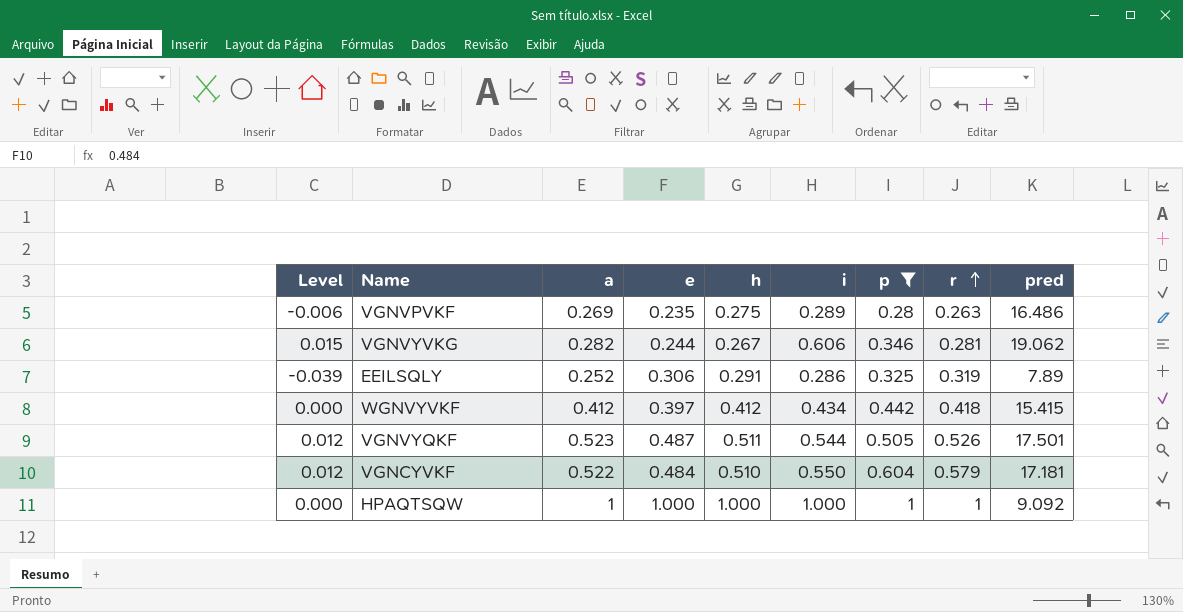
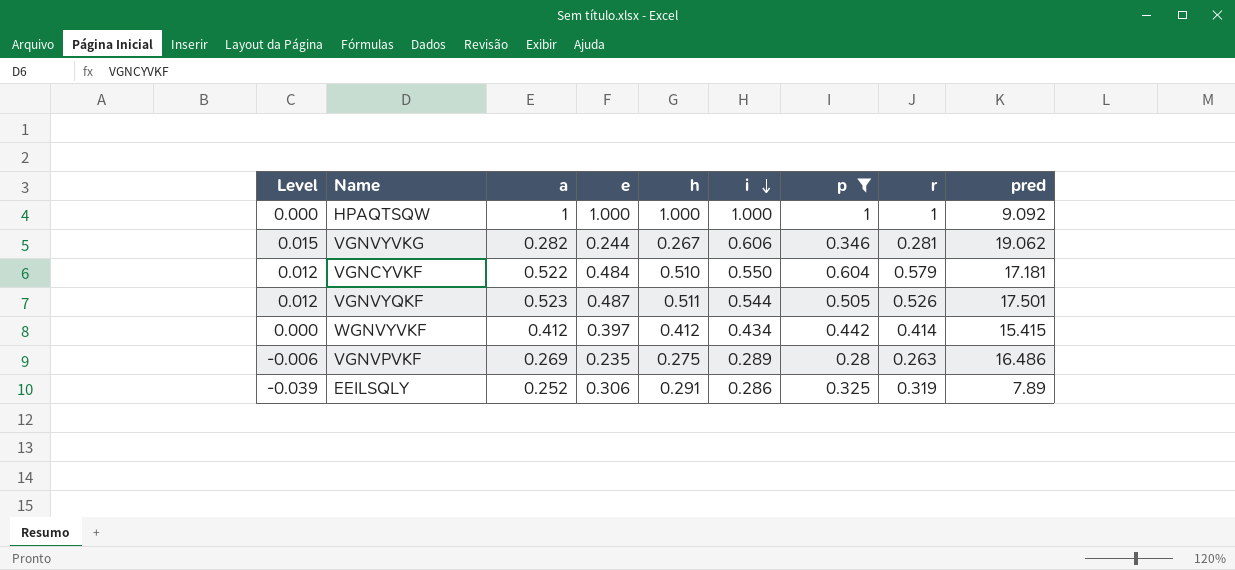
row order: r ascending -> i descending
WGNVYVKF | r: 0.418 -> 0.414

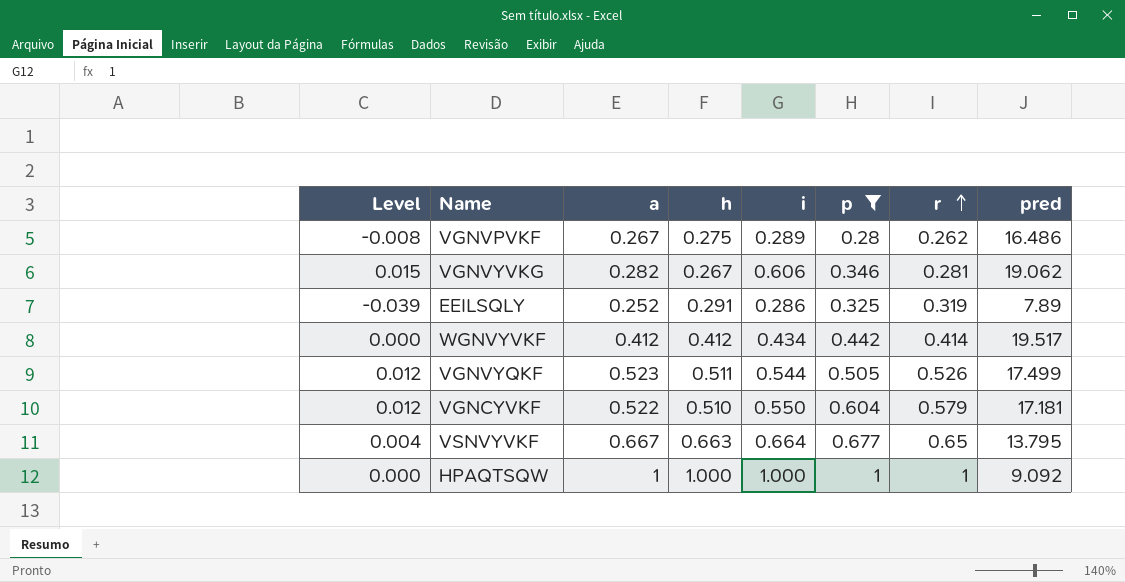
row order: i descending -> r ascending
column e | position: 4 -> none
VGNVPVKF | Level: -0.006 -> -0.008
VGNVPVKF | a: 0.269 -> 0.267
VGNVPVKF | r: 0.263 -> 0.262
WGNVYVKF | pred: 15.415 -> 19.517
VGNVYQKF | pred: 17.501 -> 17.499
row VSNVYVKF: none -> 0.004 | 0.667 | 0.663 | 0.664 | 0.677 | 0.65 | 13.795

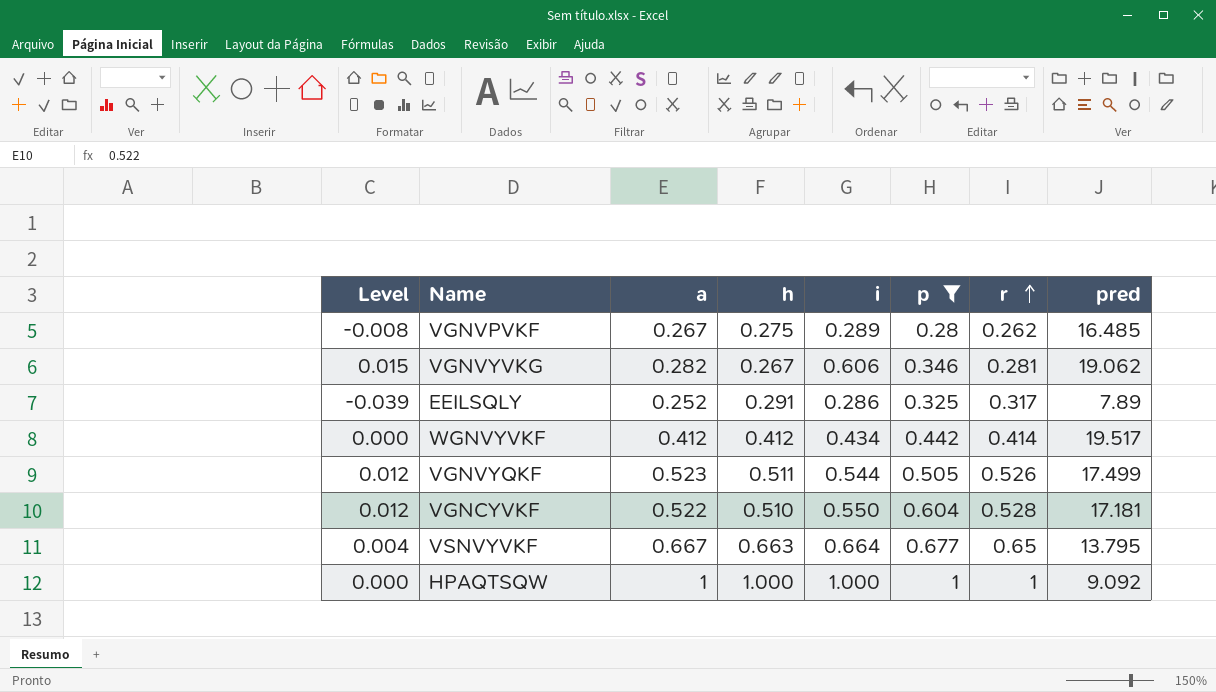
VGNVPVKF | pred: 16.486 -> 16.485
EEILSQLY | r: 0.319 -> 0.317
VGNCYVKF | r: 0.579 -> 0.528

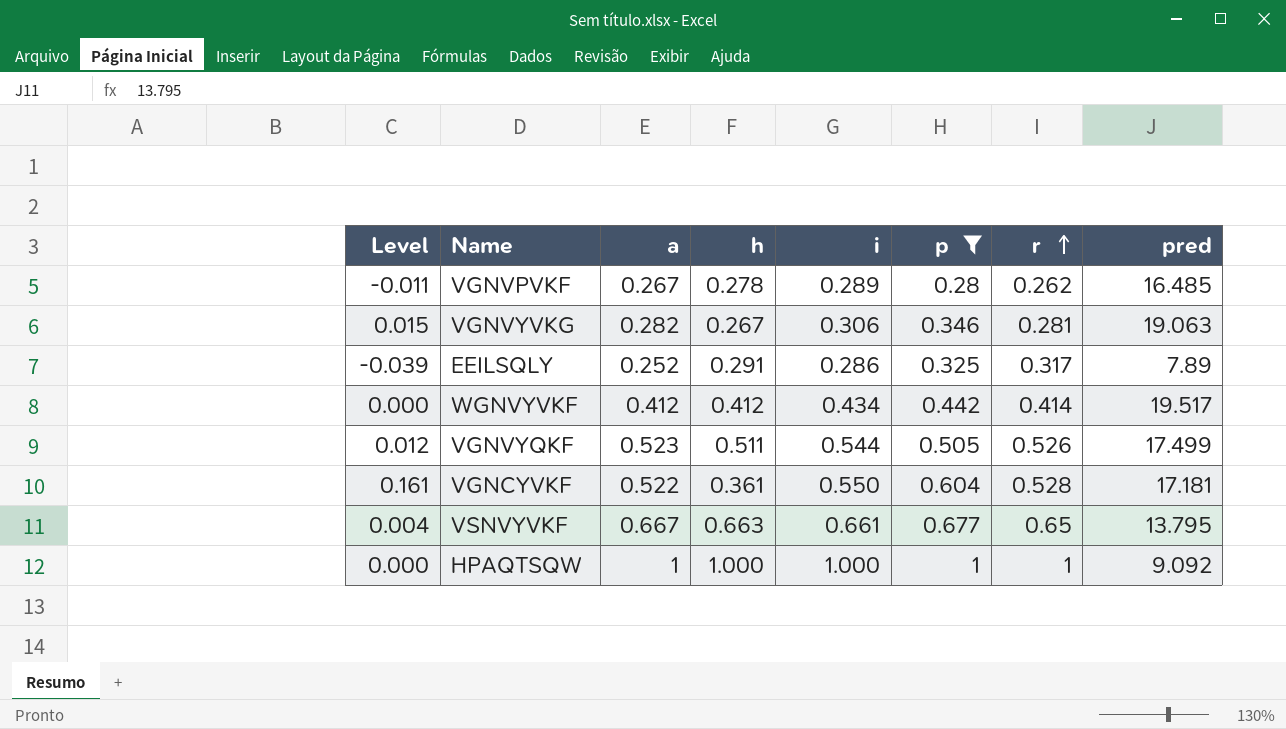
VGNVPVKF | Level: -0.008 -> -0.011
VGNVPVKF | h: 0.275 -> 0.278
VGNVYVKG | i: 0.606 -> 0.306
VGNVYVKG | pred: 19.062 -> 19.063
VGNCYVKF | Level: 0.012 -> 0.161
VGNCYVKF | h: 0.510 -> 0.361
VSNVYVKF | i: 0.664 -> 0.661

